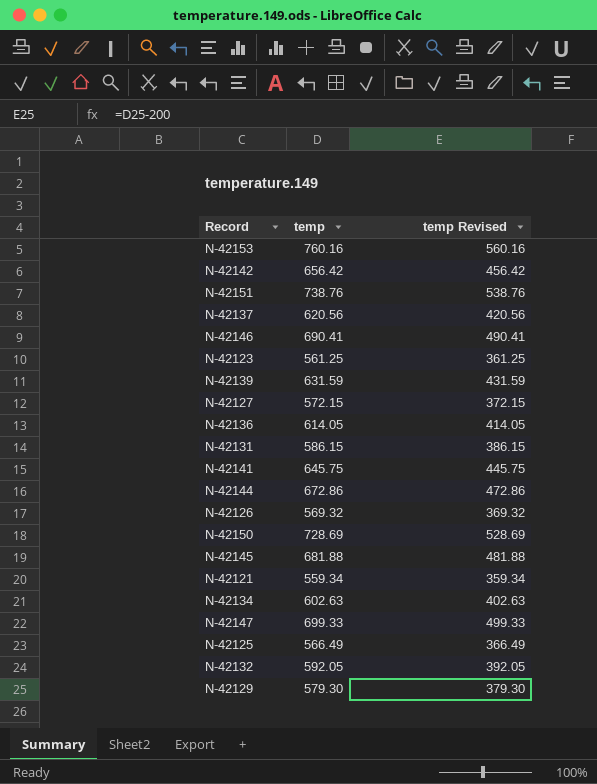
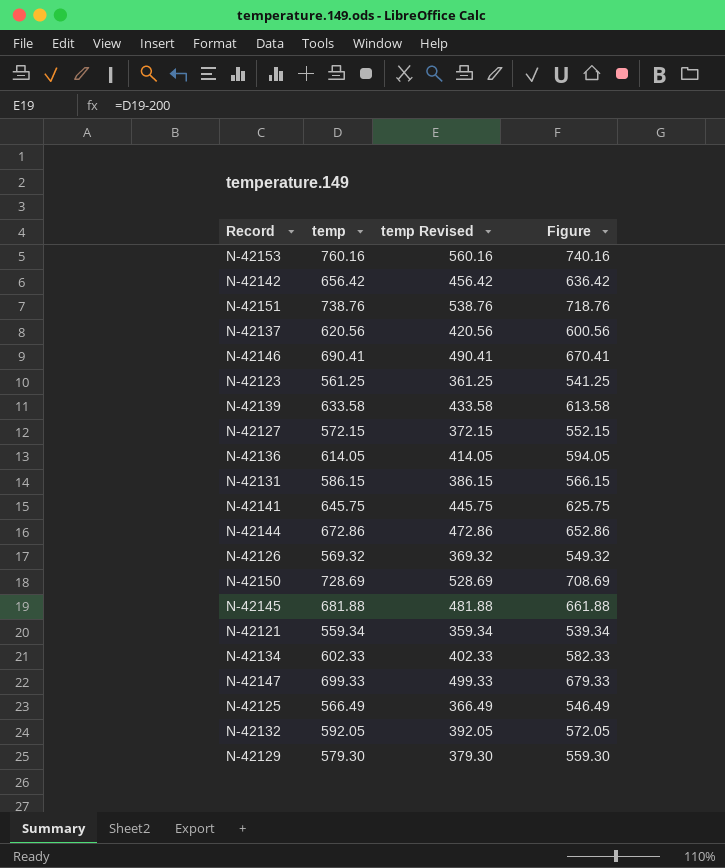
column Figure | formula: none -> [temp] - 20
N-42139 | temp: 631.59 -> 633.58
N-42139 | temp Revised: 431.59 -> 433.58
N-42134 | temp: 602.63 -> 602.33
N-42134 | temp Revised: 402.63 -> 402.33

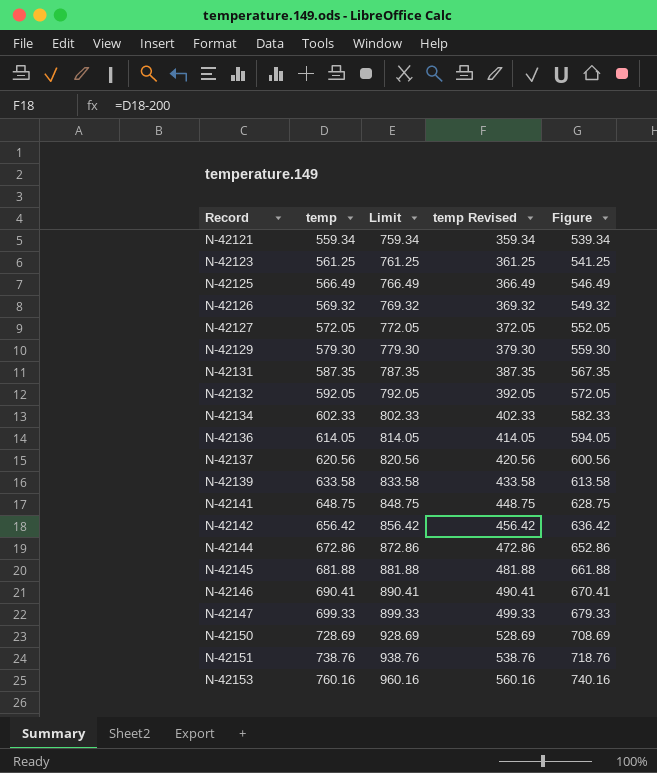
row order: none -> Record ascending
column Limit | formula: none -> [temp] + 200
N-42127 | temp: 572.15 -> 572.05
N-42127 | temp Revised: 372.15 -> 372.05
N-42127 | Figure: 552.15 -> 552.05
N-42131 | temp: 586.15 -> 587.35
N-42131 | temp Revised: 386.15 -> 387.35
N-42131 | Figure: 566.15 -> 567.35
N-42141 | temp: 645.75 -> 648.75
N-42141 | temp Revised: 445.75 -> 448.75
N-42141 | Figure: 625.75 -> 628.75

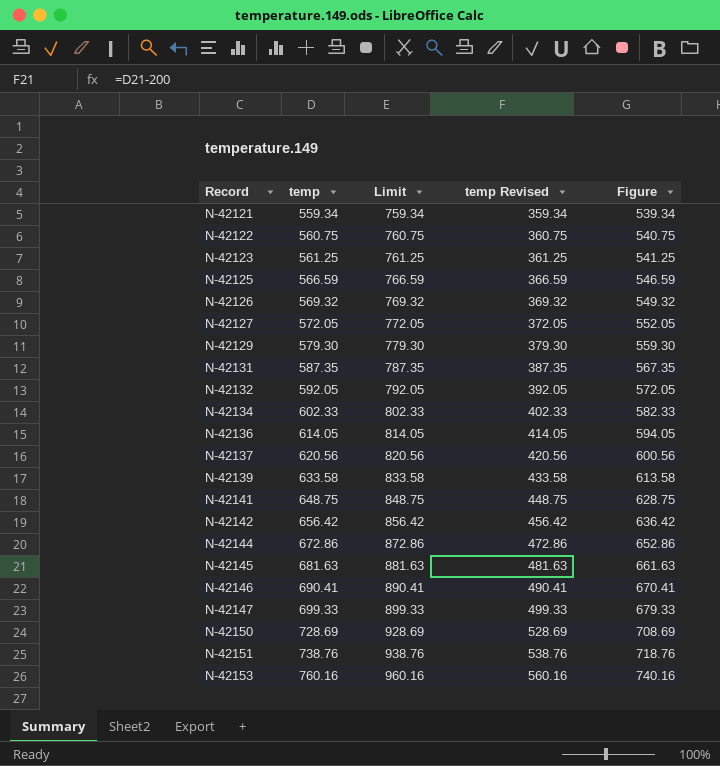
row N-42122: none -> 560.75 | 760.75 | 360.75 | 540.75
N-42125 | temp: 566.49 -> 566.59
N-42125 | Limit: 766.49 -> 766.59
N-42125 | temp Revised: 366.49 -> 366.59
N-42125 | Figure: 546.49 -> 546.59
N-42145 | temp: 681.88 -> 681.63
N-42145 | Limit: 881.88 -> 881.63
N-42145 | temp Revised: 481.88 -> 481.63
N-42145 | Figure: 661.88 -> 661.63

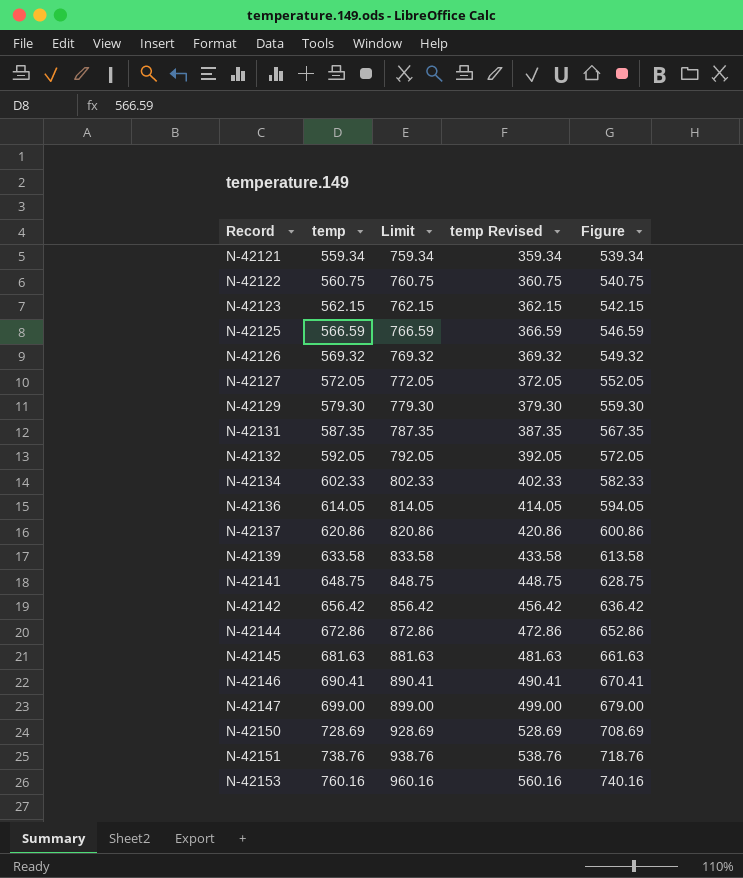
N-42123 | temp: 561.25 -> 562.15
N-42123 | Limit: 761.25 -> 762.15
N-42123 | temp Revised: 361.25 -> 362.15
N-42123 | Figure: 541.25 -> 542.15
N-42137 | temp: 620.56 -> 620.86
N-42137 | Limit: 820.56 -> 820.86
N-42137 | temp Revised: 420.56 -> 420.86
N-42137 | Figure: 600.56 -> 600.86
N-42147 | temp: 699.33 -> 699.00
N-42147 | Limit: 899.33 -> 899.00
N-42147 | temp Revised: 499.33 -> 499.00
N-42147 | Figure: 679.33 -> 679.00

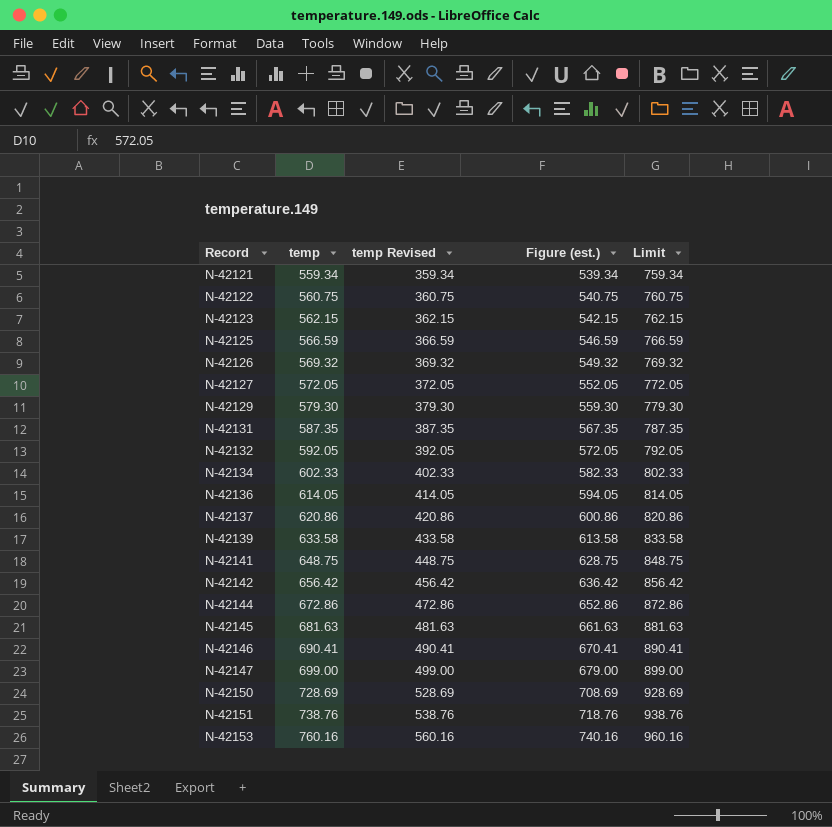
column name: Figure -> Figure (est.)
column Limit | position: 3 -> 5

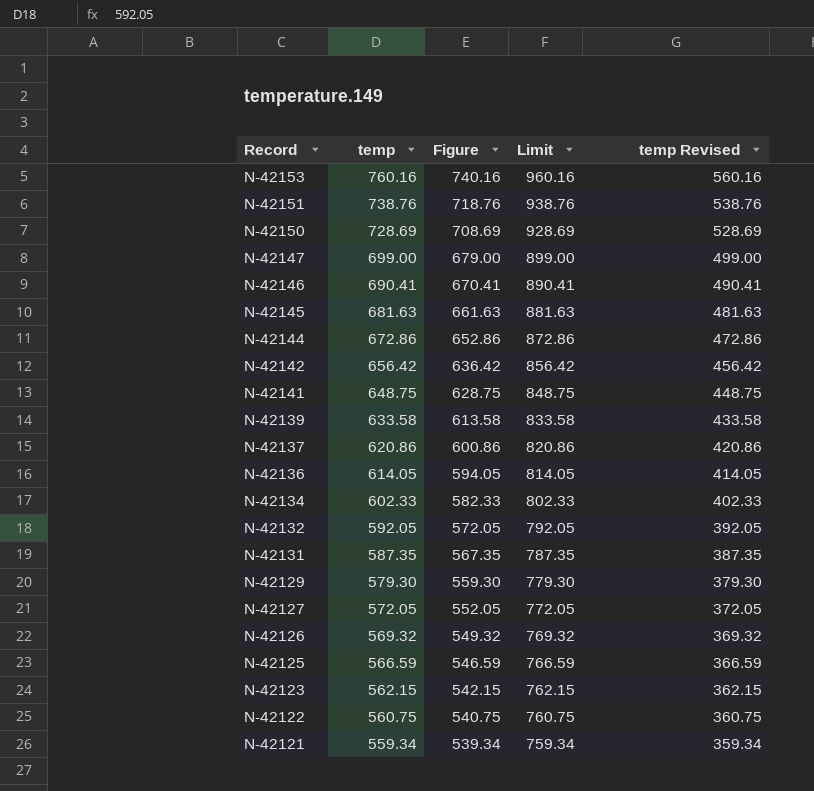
row order: Record ascending -> Record descending
column name: Figure (est.) -> Figure
column temp Revised | position: 3 -> 5

